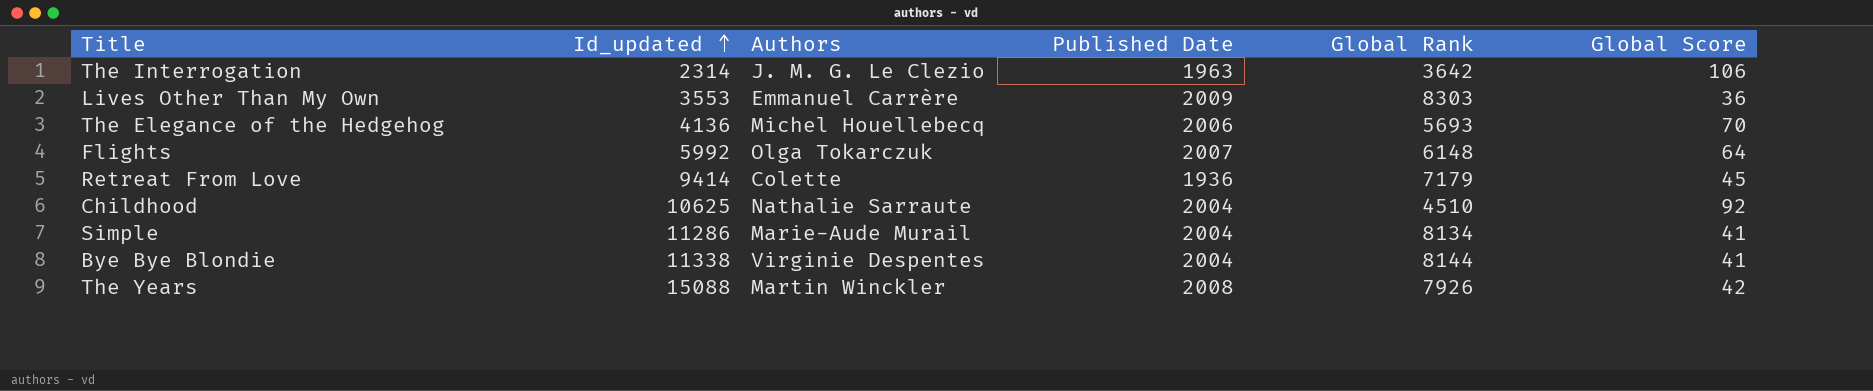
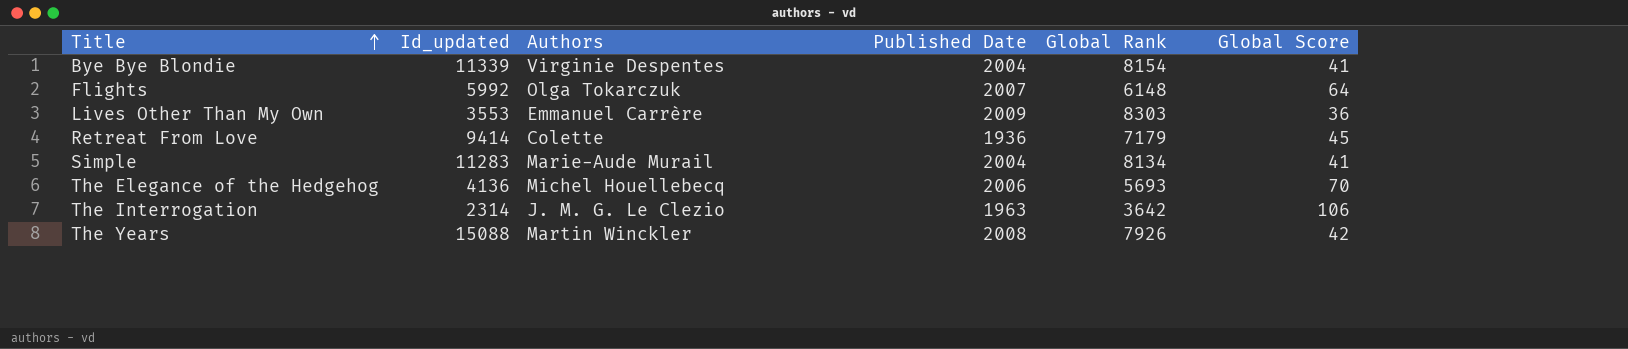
row order: Id_updated ascending -> Title ascending
row Childhood: 10625 | Nathalie Sarraute | 2004 | 4510 | 92 -> none
Bye Bye Blondie | Id_updated: 11338 -> 11339
Bye Bye Blondie | Global Rank: 8144 -> 8154
Simple | Id_updated: 11286 -> 11283

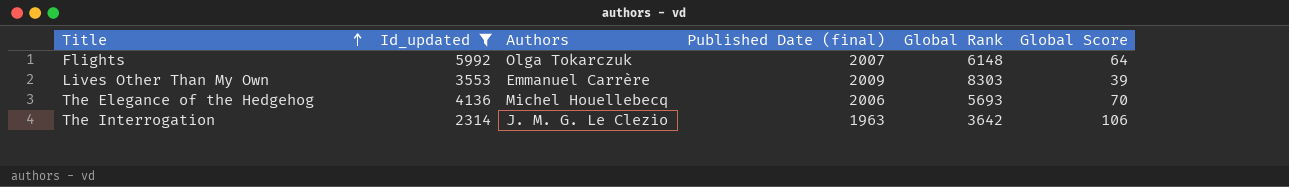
filter: none -> Id_updated <= 5992
column name: Published Date -> Published Date (final)
Lives Other Than My Own | Global Score: 36 -> 39

